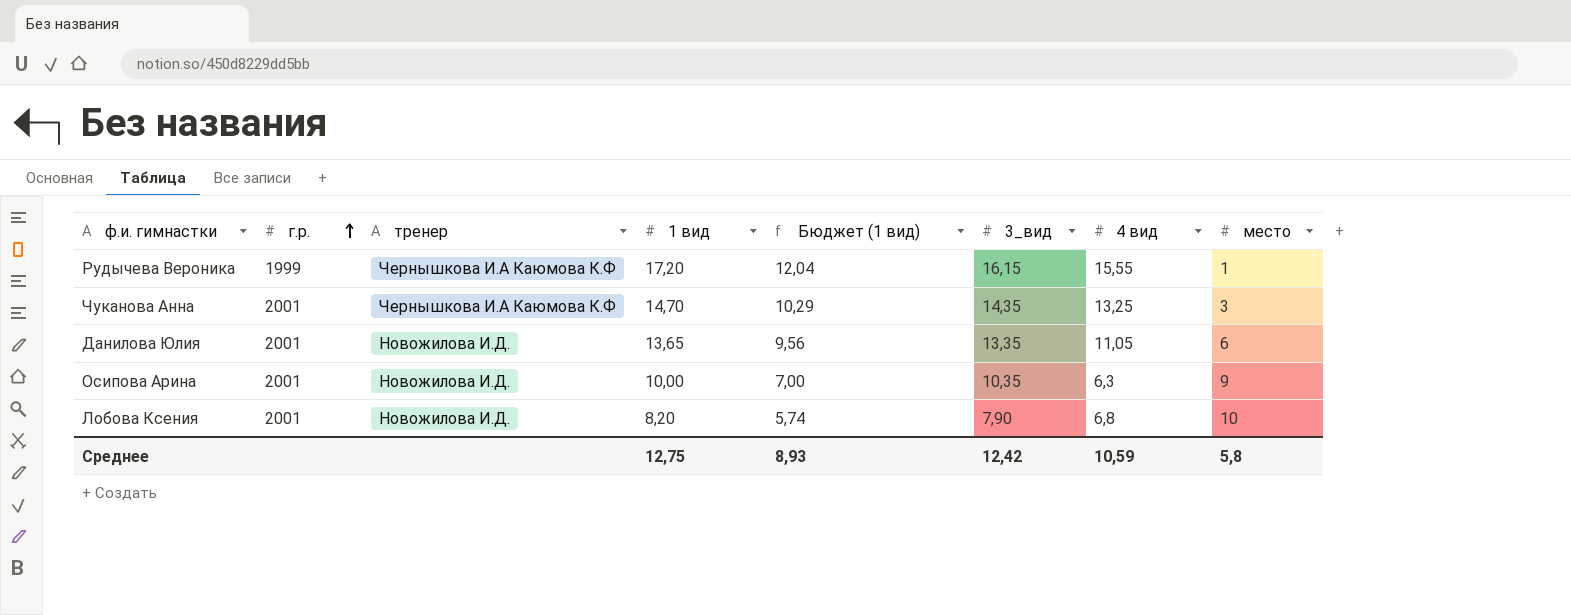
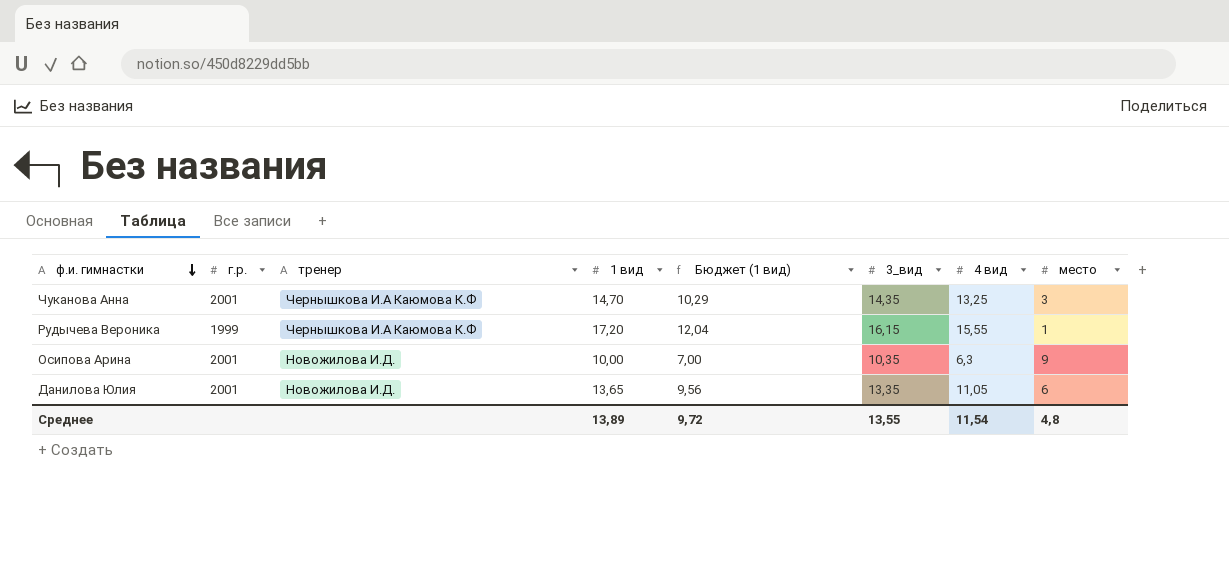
row order: г.р. ascending -> ф.и. гимнастки descending
row Лобова Ксения: 2001 | Новожилова И.Д. | 8,20 | 5,74 | 7,90 | 6,8 | 10 -> none
Среднее | 1 вид: 12,75 -> 13,89
Среднее | Бюджет (1 вид): 8,93 -> 9,72
Среднее | 3_вид: 12,42 -> 13,55
Среднее | 4 вид: 10,59 -> 11,54
Среднее | место: 5,8 -> 4,8

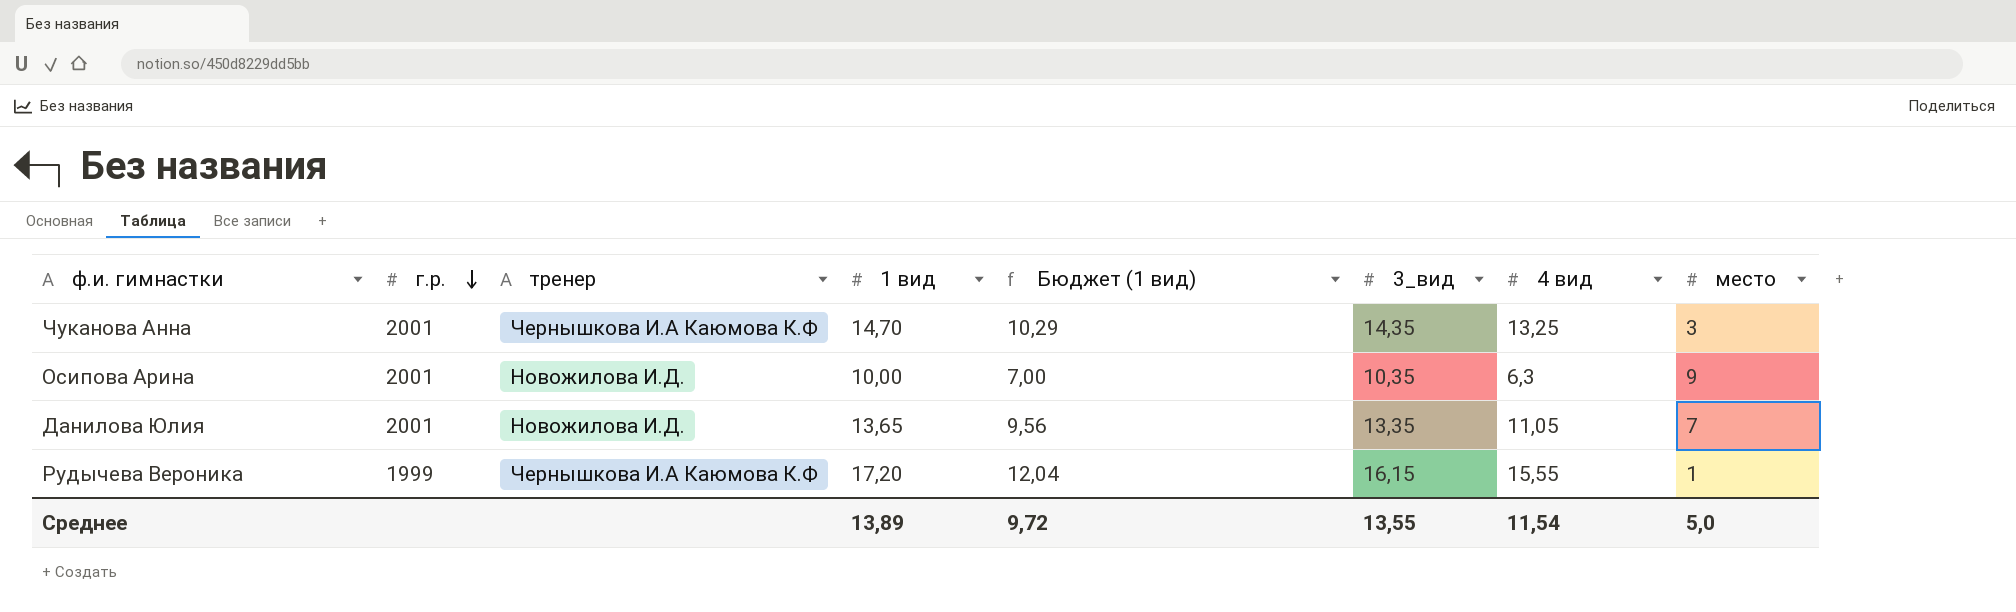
row order: ф.и. гимнастки descending -> г.р. descending
Данилова Юлия | место: 6 -> 7
Среднее | место: 4,8 -> 5,0

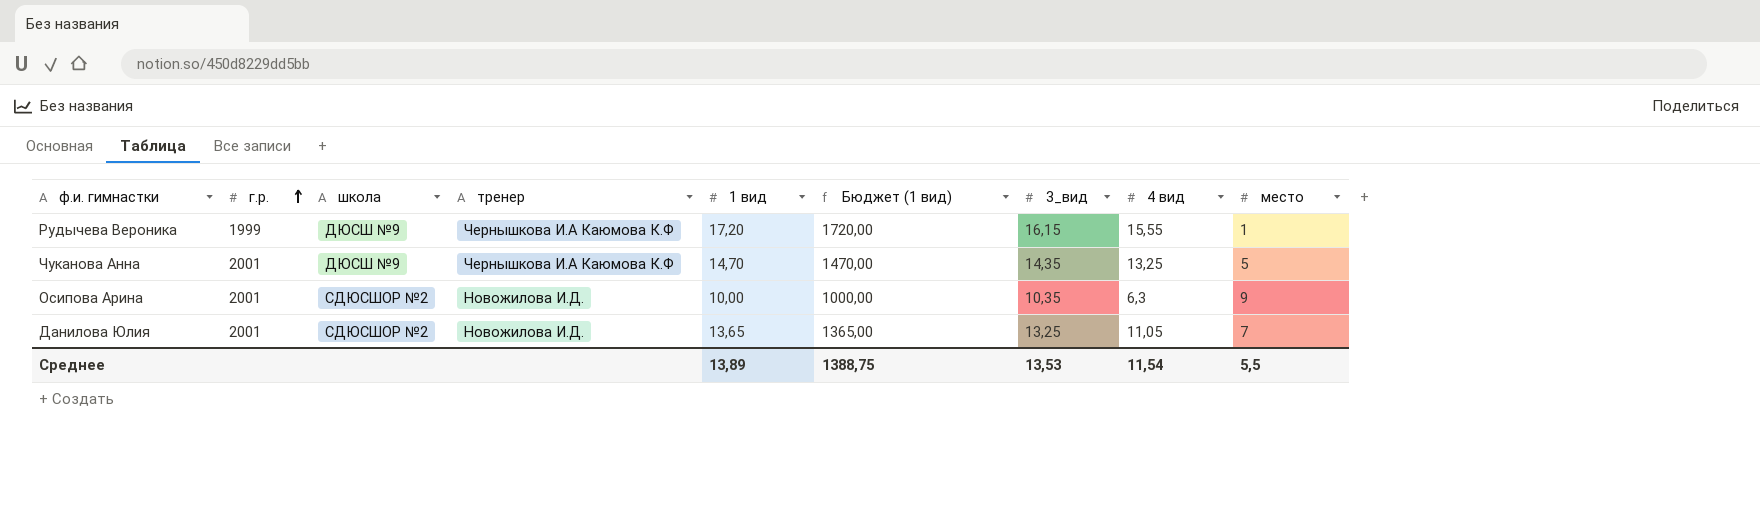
row order: г.р. descending -> г.р. ascending
column школа | position: none -> 3
column Бюджет (1 вид) | formula: [1 вид] * 0,7 -> [1 вид] * 100
Чуканова Анна | место: 3 -> 5
Данилова Юлия | 3_вид: 13,35 -> 13,25
Среднее | Бюджет (1 вид): 9,72 -> 1388,75
Среднее | 3_вид: 13,55 -> 13,53
Среднее | место: 5,0 -> 5,5

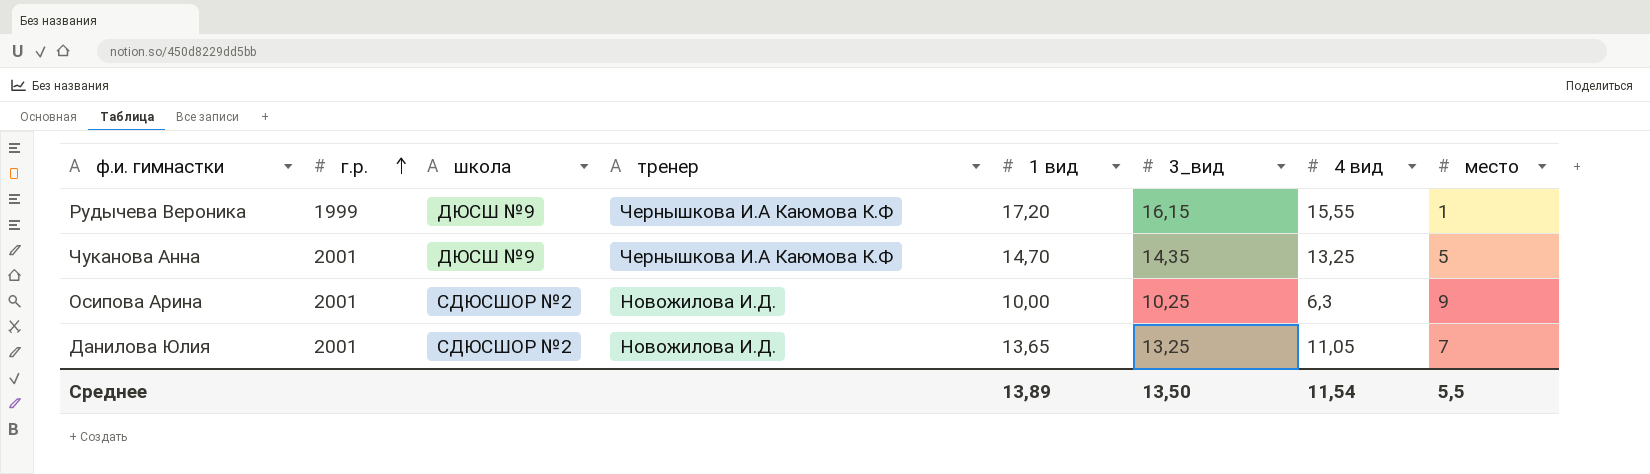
column Бюджет (1 вид) | formula: [1 вид] * 100 -> none
Осипова Арина | 3_вид: 10,35 -> 10,25
Среднее | 3_вид: 13,53 -> 13,50

